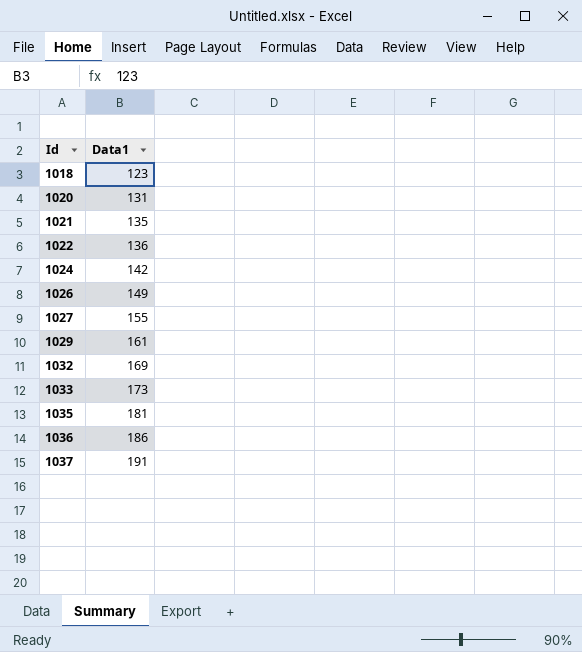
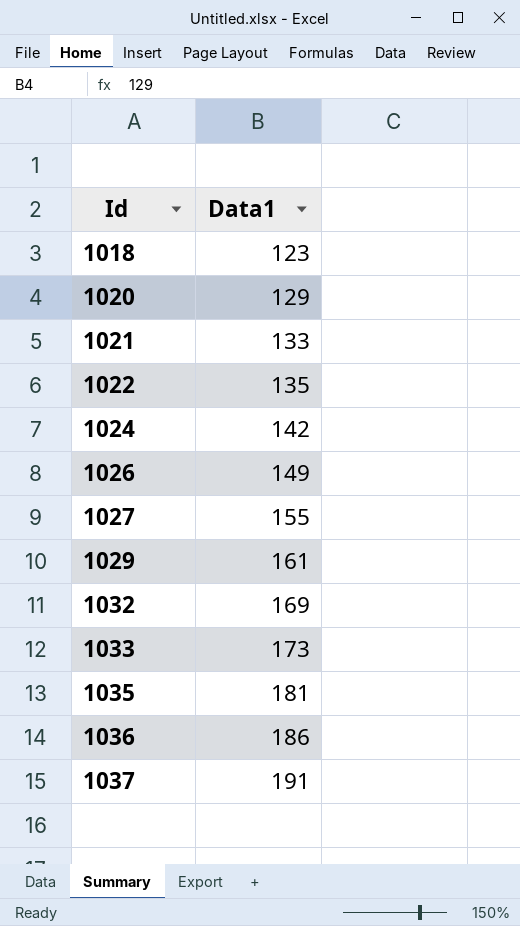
1020 | Data1: 131 -> 129
1021 | Data1: 135 -> 133
1022 | Data1: 136 -> 135

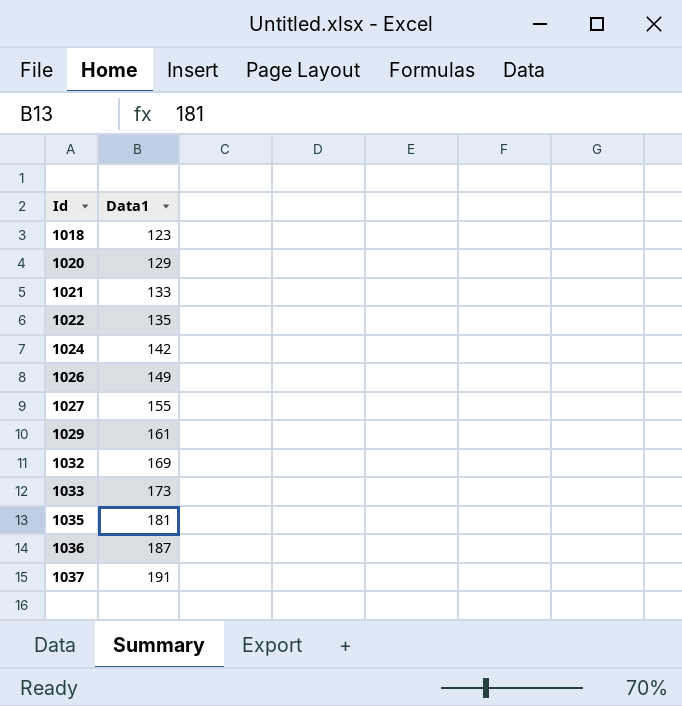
1036 | Data1: 186 -> 187

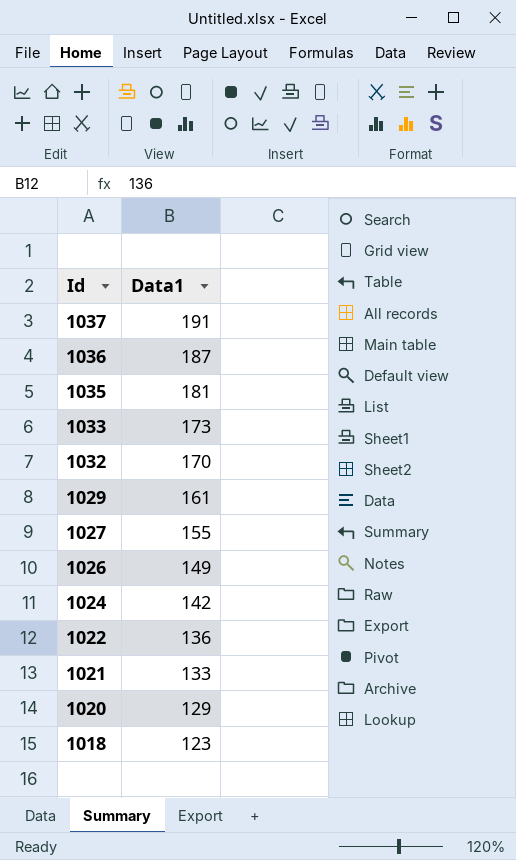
row order: Id ascending -> Id descending
1032 | Data1: 169 -> 170
1022 | Data1: 135 -> 136

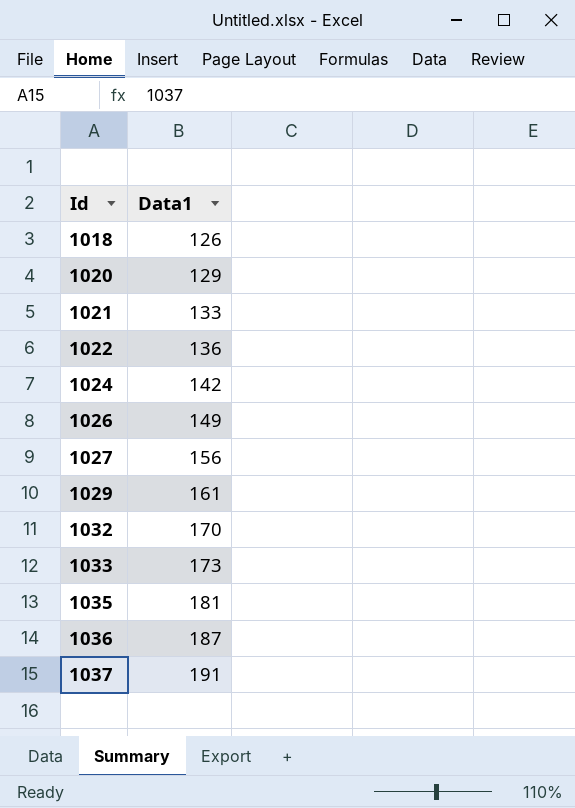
row order: Id descending -> Id ascending
1018 | Data1: 123 -> 126
1027 | Data1: 155 -> 156

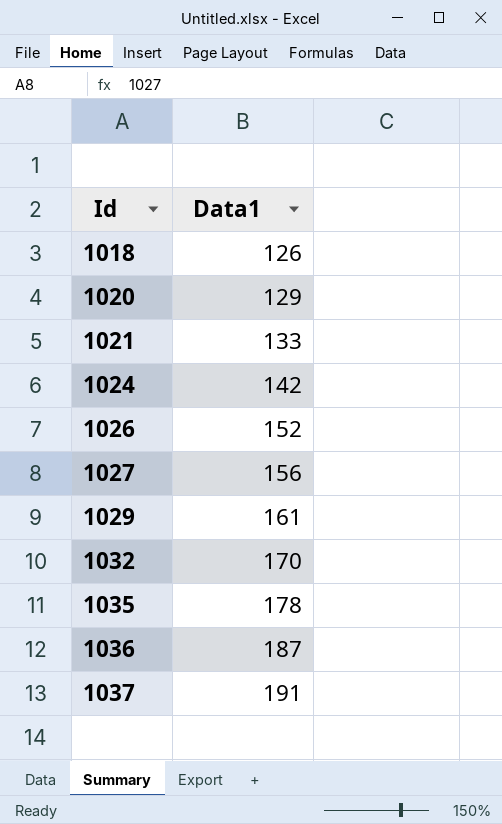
row 1022: 136 -> none
row 1033: 173 -> none
1026 | Data1: 149 -> 152
1035 | Data1: 181 -> 178

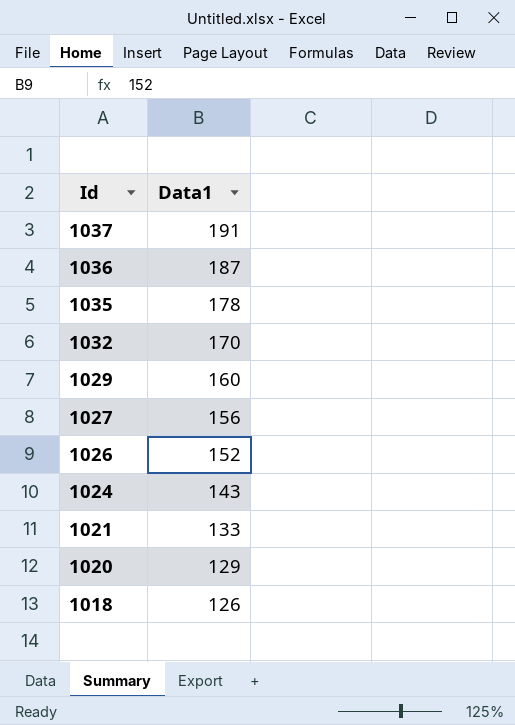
row order: Id ascending -> Id descending
1029 | Data1: 161 -> 160
1024 | Data1: 142 -> 143

